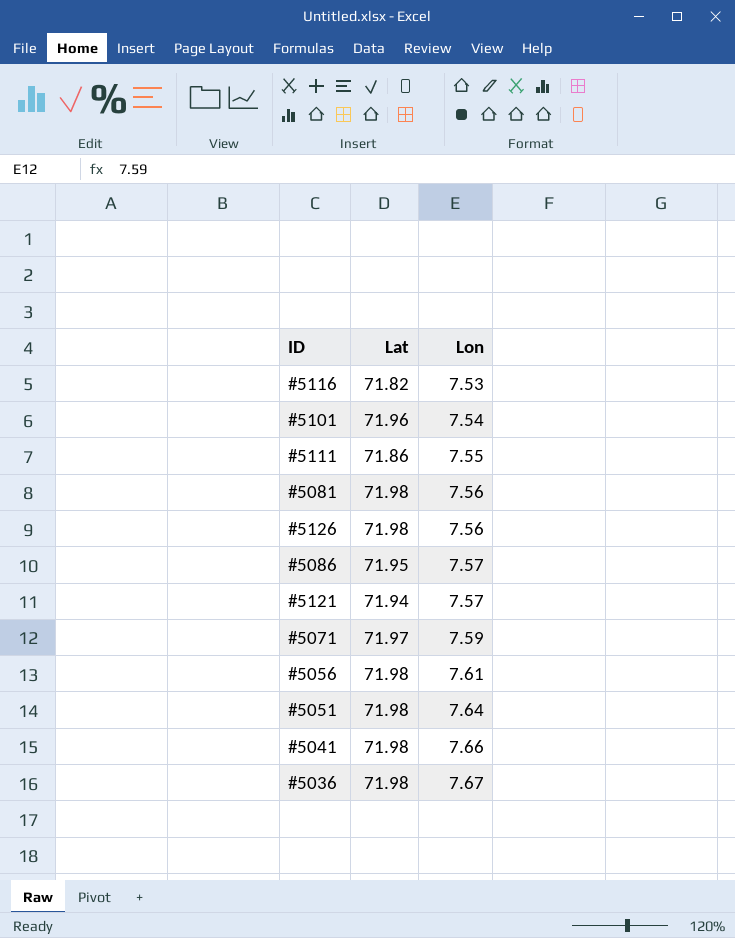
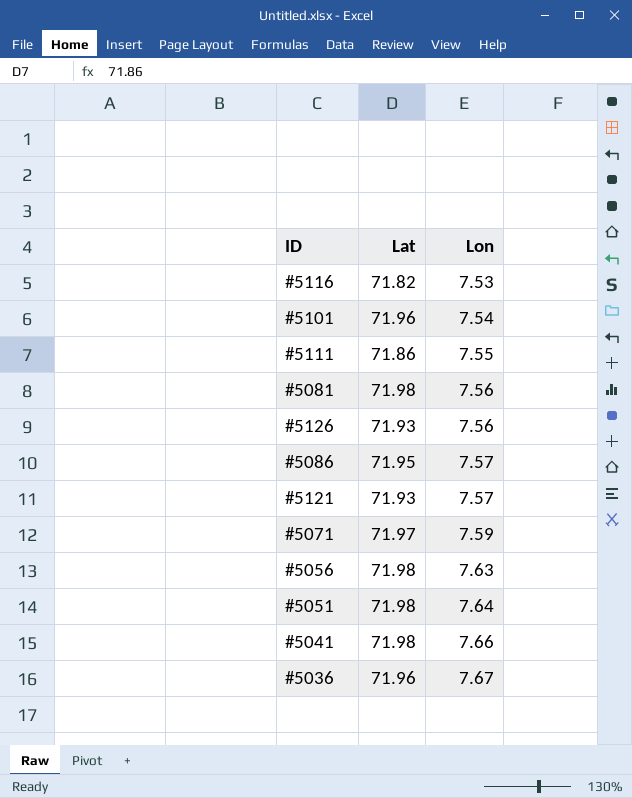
#5126 | Lat: 71.98 -> 71.93
#5121 | Lat: 71.94 -> 71.93
#5056 | Lon: 7.61 -> 7.63
#5036 | Lat: 71.98 -> 71.96

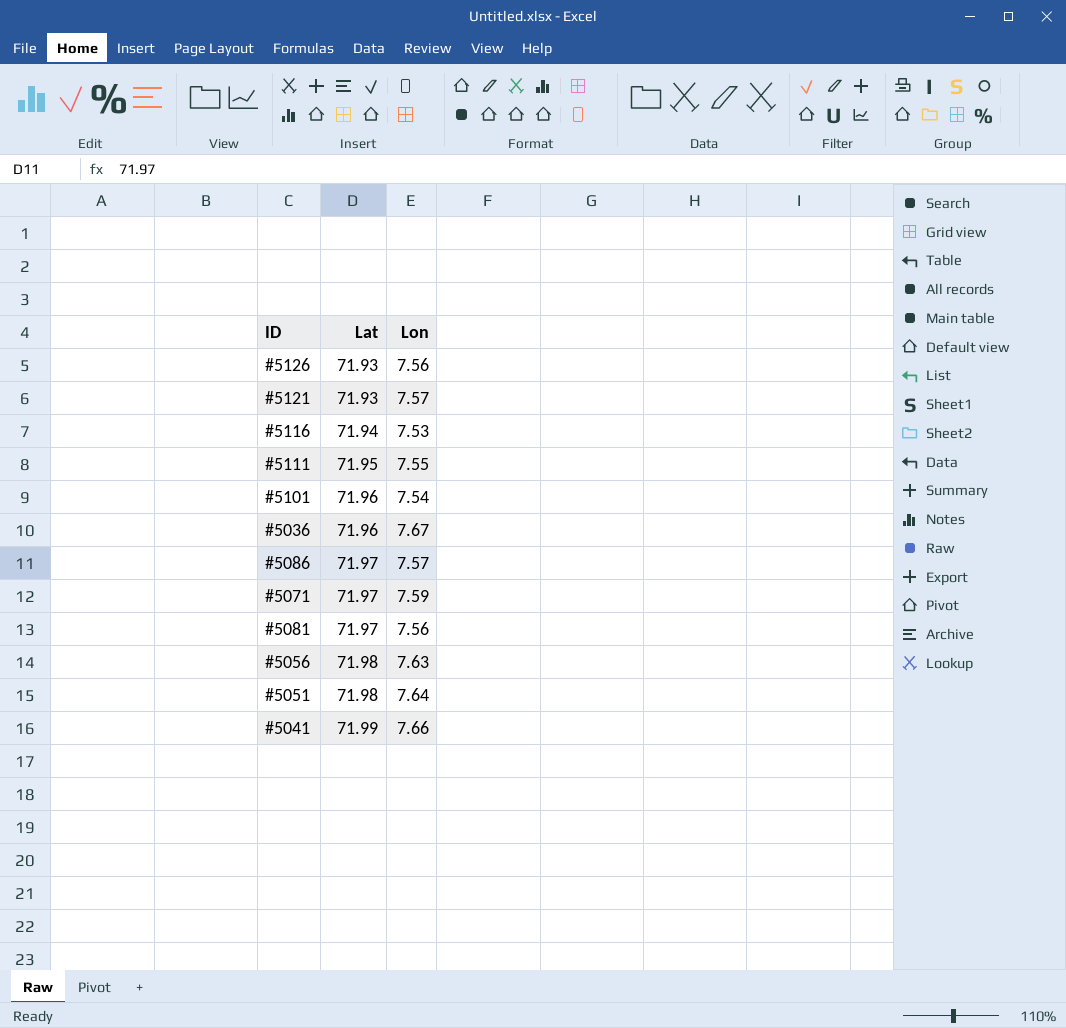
row order: Lon ascending -> Lat ascending
#5116 | Lat: 71.82 -> 71.94
#5111 | Lat: 71.86 -> 71.95
#5086 | Lat: 71.95 -> 71.97
#5081 | Lat: 71.98 -> 71.97
#5041 | Lat: 71.98 -> 71.99

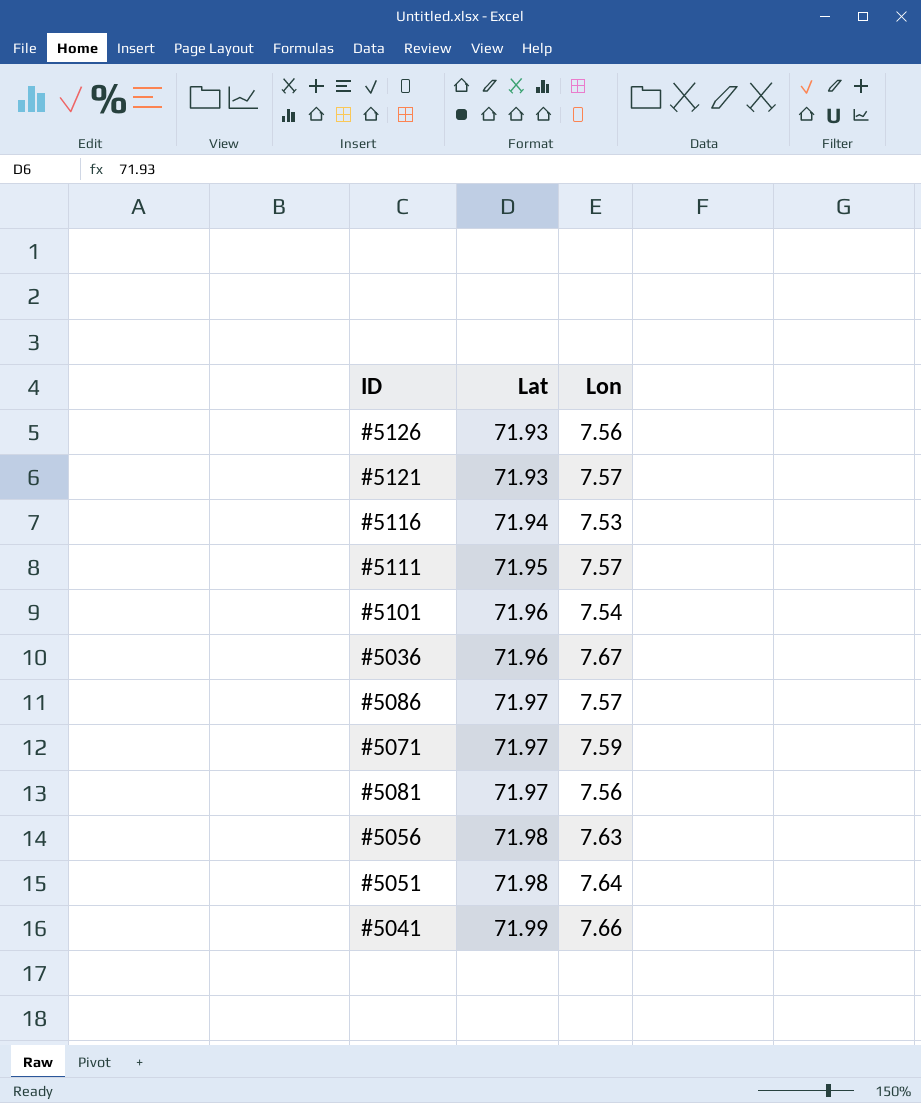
#5111 | Lon: 7.55 -> 7.57

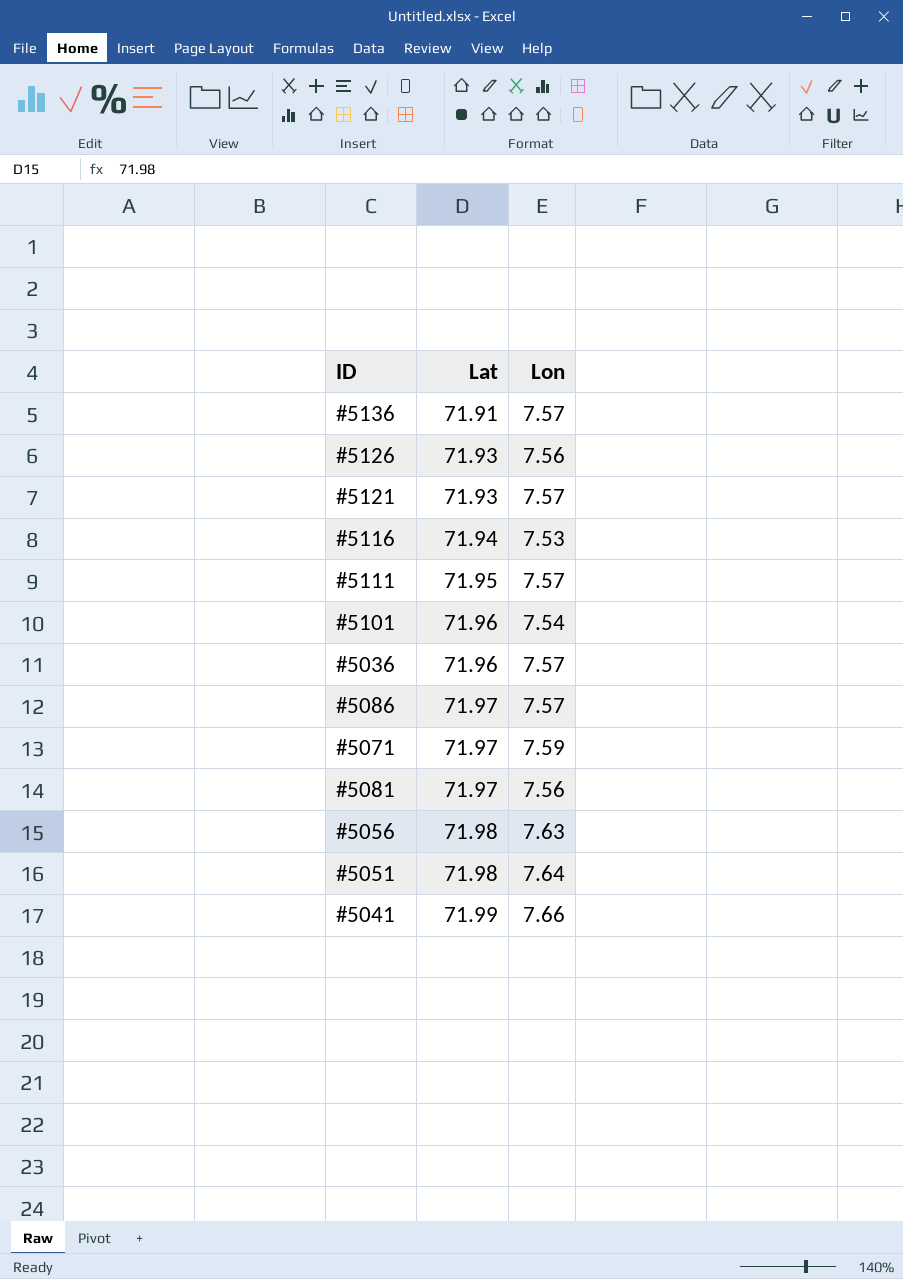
row #5136: none -> 71.91 | 7.57
#5036 | Lon: 7.67 -> 7.57

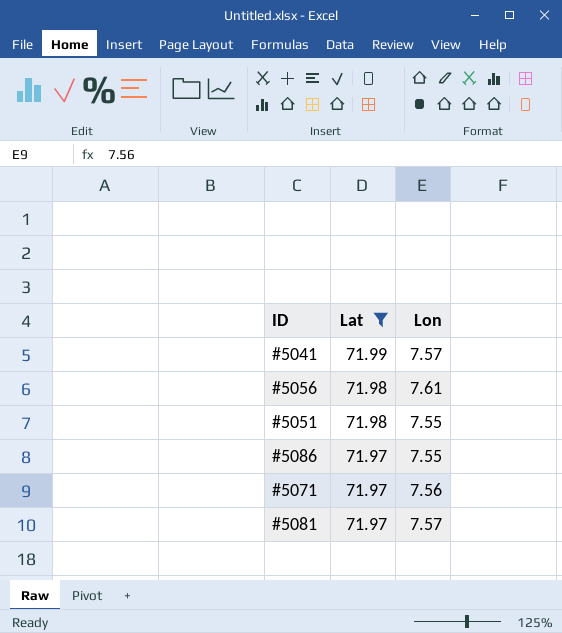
filter: none -> Lat >= 71.97
row order: Lat ascending -> Lat descending
#5041 | Lon: 7.66 -> 7.57
#5056 | Lon: 7.63 -> 7.61
#5051 | Lon: 7.64 -> 7.55
#5086 | Lon: 7.57 -> 7.55
#5071 | Lon: 7.59 -> 7.56
#5081 | Lon: 7.56 -> 7.57

